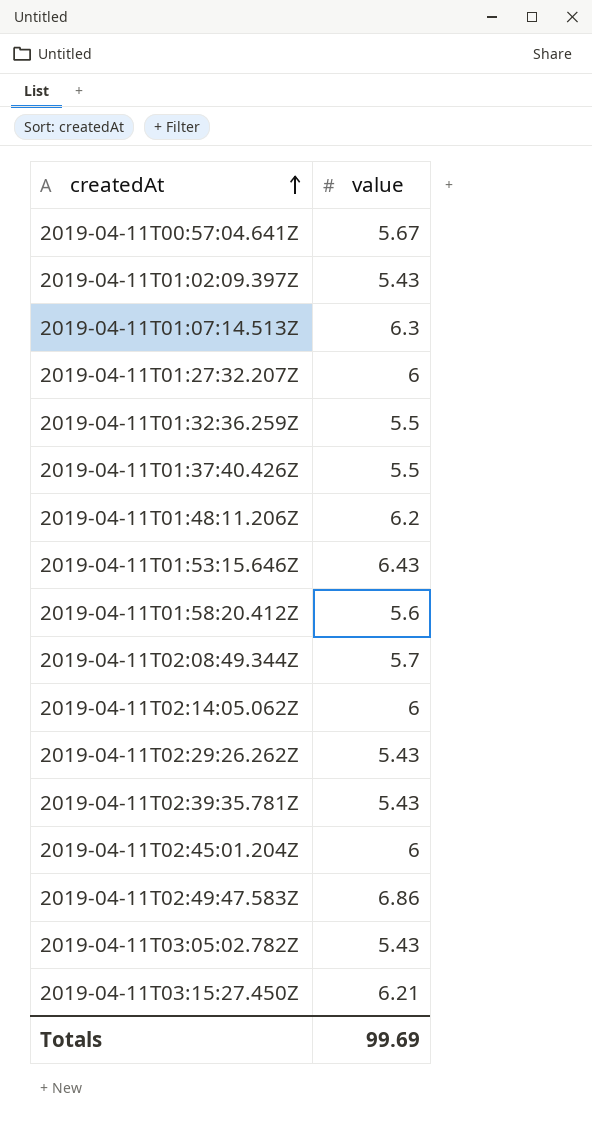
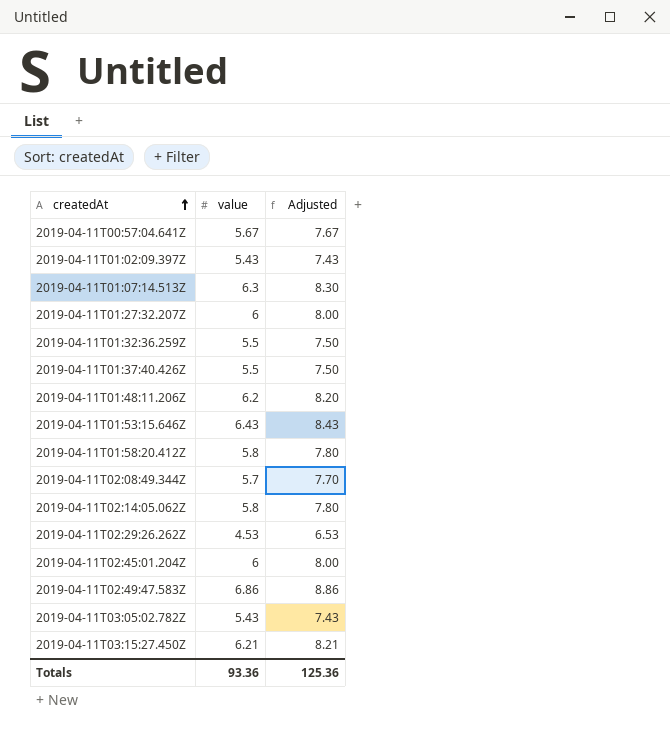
column Adjusted | formula: none -> [value] + 2
row 2019-04-11T02:39:35.781Z: 5.43 -> none
2019-04-11T01:58:20.412Z | value: 5.6 -> 5.8
2019-04-11T02:14:05.062Z | value: 6 -> 5.8
2019-04-11T02:29:26.262Z | value: 5.43 -> 4.53
Totals | value: 99.69 -> 93.36

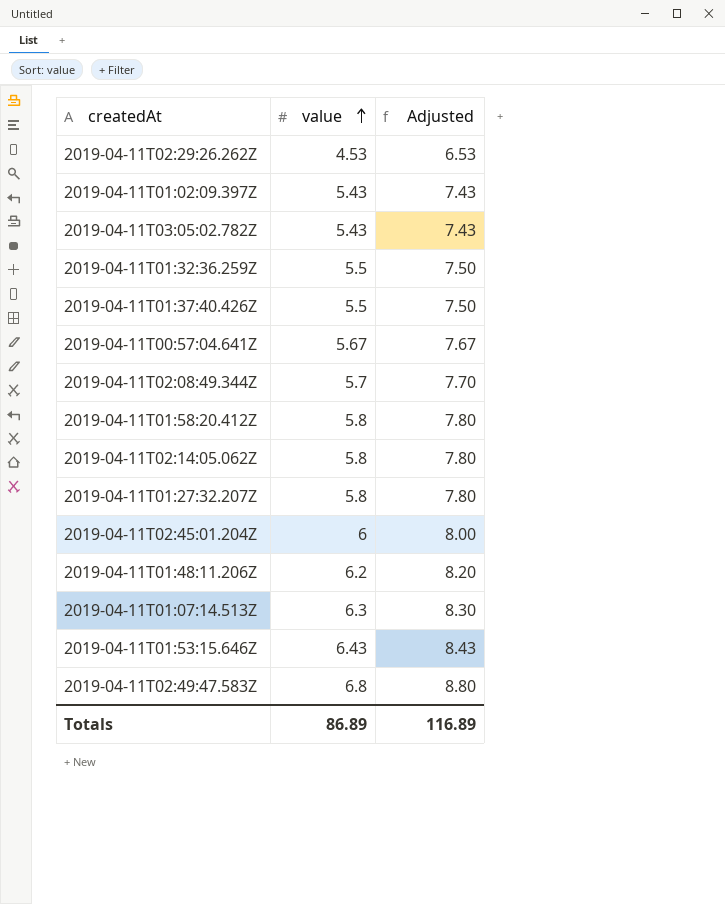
row order: createdAt ascending -> value ascending
row 2019-04-11T03:15:27.450Z: 6.21 | 8.21 -> none
2019-04-11T01:27:32.207Z | value: 6 -> 5.8
2019-04-11T01:27:32.207Z | Adjusted: 8.00 -> 7.80
2019-04-11T02:49:47.583Z | value: 6.86 -> 6.8
2019-04-11T02:49:47.583Z | Adjusted: 8.86 -> 8.80
Totals | value: 93.36 -> 86.89
Totals | Adjusted: 125.36 -> 116.89

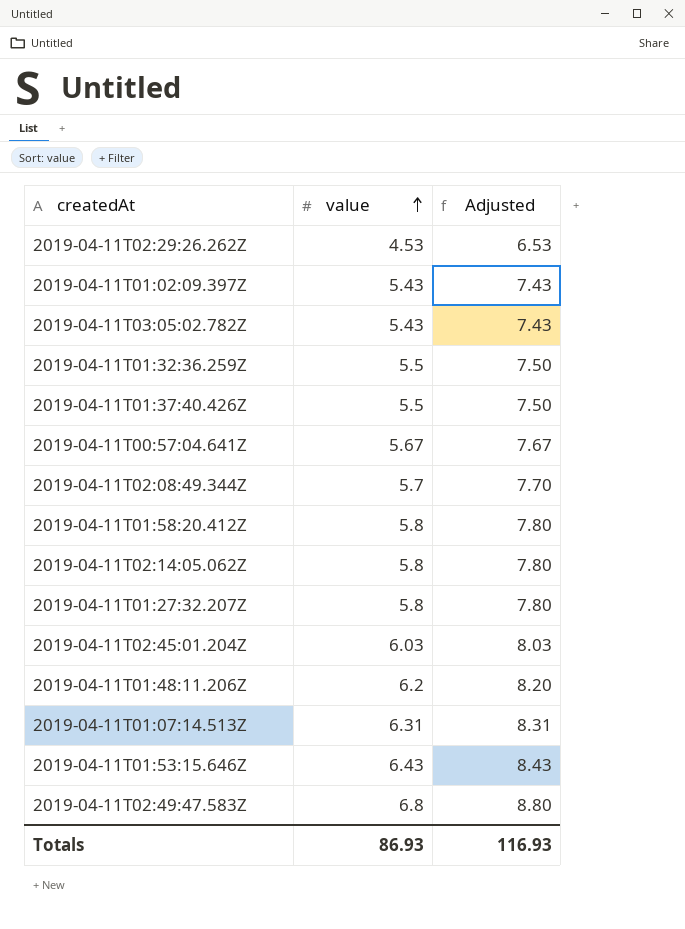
2019-04-11T02:45:01.204Z | value: 6 -> 6.03
2019-04-11T02:45:01.204Z | Adjusted: 8.00 -> 8.03
2019-04-11T01:07:14.513Z | value: 6.3 -> 6.31
2019-04-11T01:07:14.513Z | Adjusted: 8.30 -> 8.31
Totals | value: 86.89 -> 86.93
Totals | Adjusted: 116.89 -> 116.93

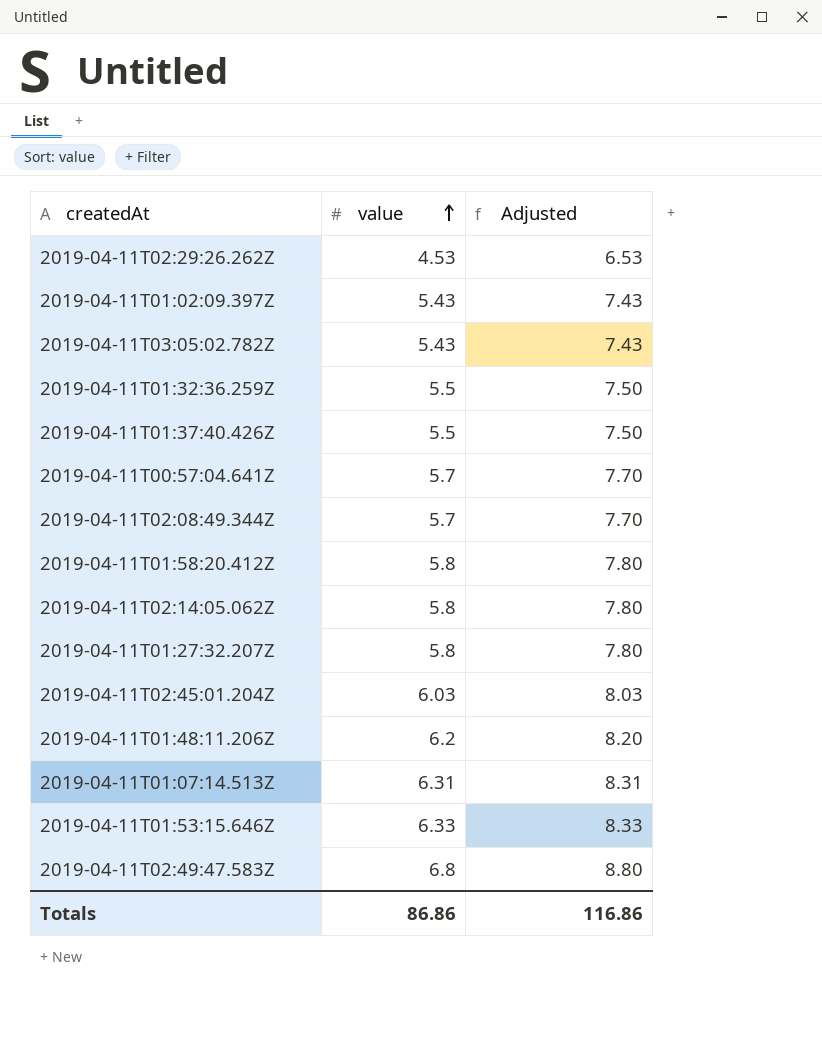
2019-04-11T00:57:04.641Z | value: 5.67 -> 5.7
2019-04-11T00:57:04.641Z | Adjusted: 7.67 -> 7.70
2019-04-11T01:53:15.646Z | value: 6.43 -> 6.33
2019-04-11T01:53:15.646Z | Adjusted: 8.43 -> 8.33
Totals | value: 86.93 -> 86.86
Totals | Adjusted: 116.93 -> 116.86

